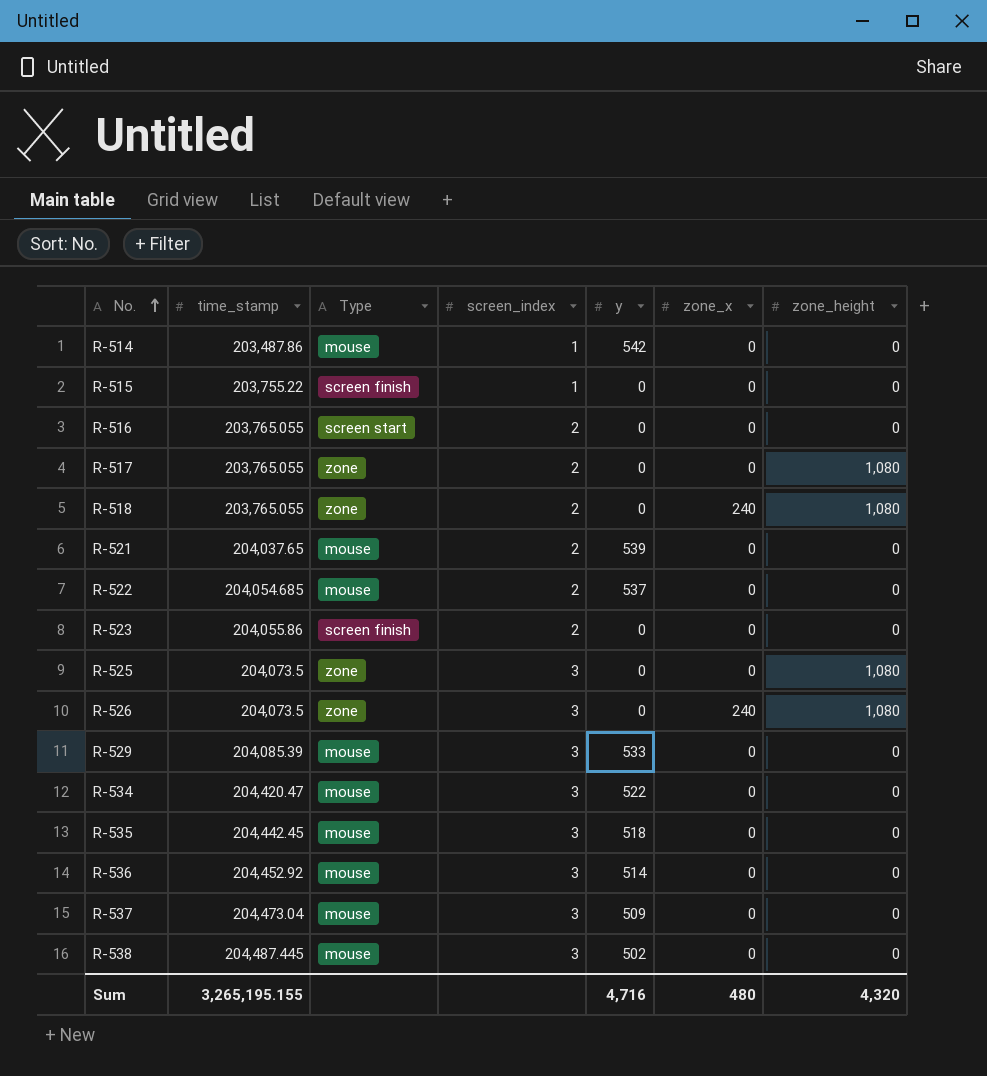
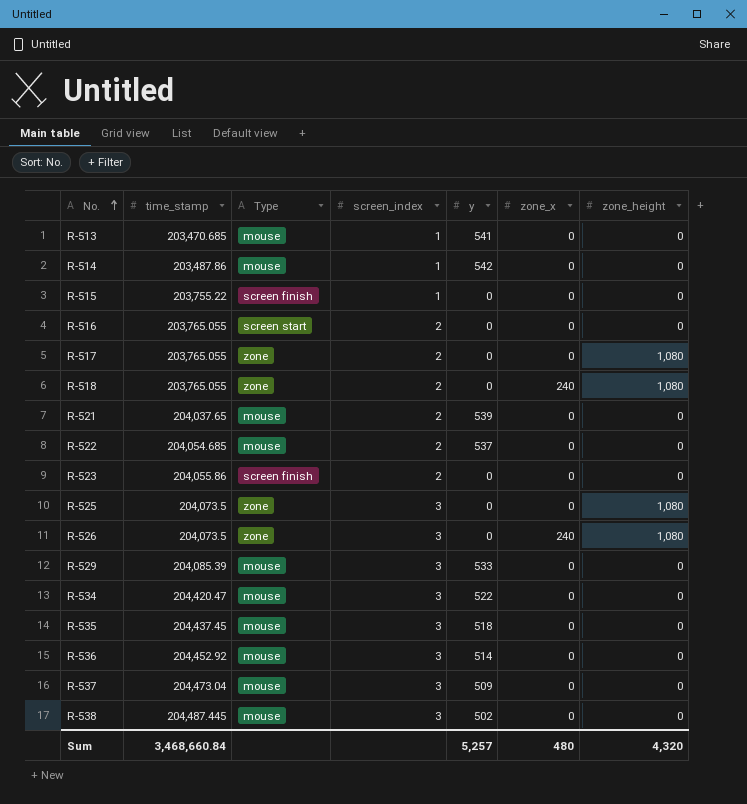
row R-513: none -> 203,470.685 | mouse | 1 | 541 | 0 | 0
R-535 | time_stamp: 204,442.45 -> 204,437.45
Sum | time_stamp: 3,265,195.155 -> 3,468,660.84
Sum | y: 4,716 -> 5,257

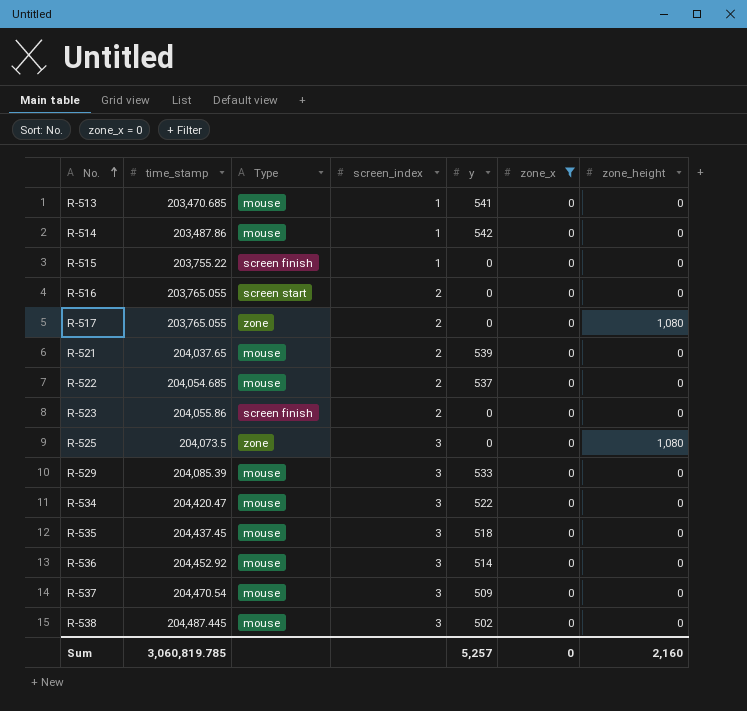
filter: none -> zone_x = 0
R-537 | time_stamp: 204,473.04 -> 204,470.54
Sum | time_stamp: 3,468,660.84 -> 3,060,819.785
Sum | zone_x: 480 -> 0
Sum | zone_height: 4,320 -> 2,160

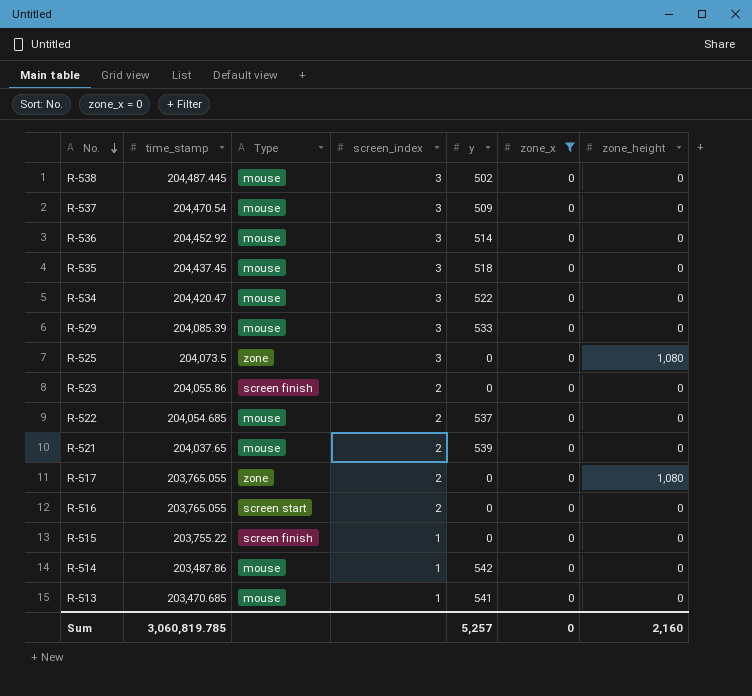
row order: No. ascending -> No. descending

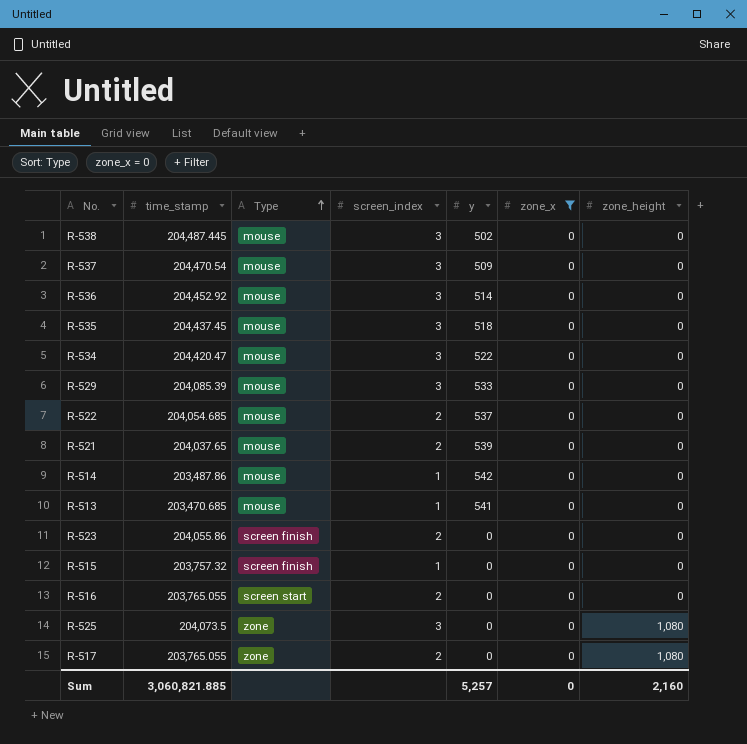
row order: No. descending -> Type ascending
R-515 | time_stamp: 203,755.22 -> 203,757.32
Sum | time_stamp: 3,060,819.785 -> 3,060,821.885

